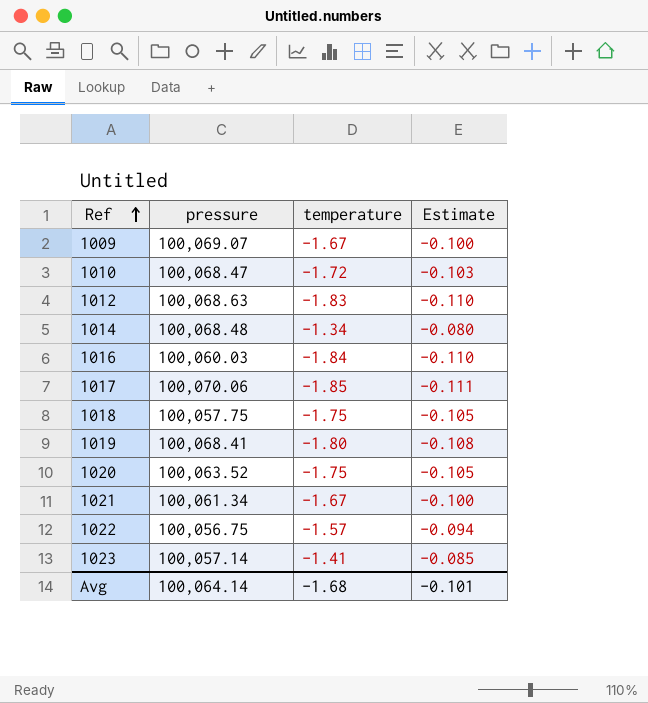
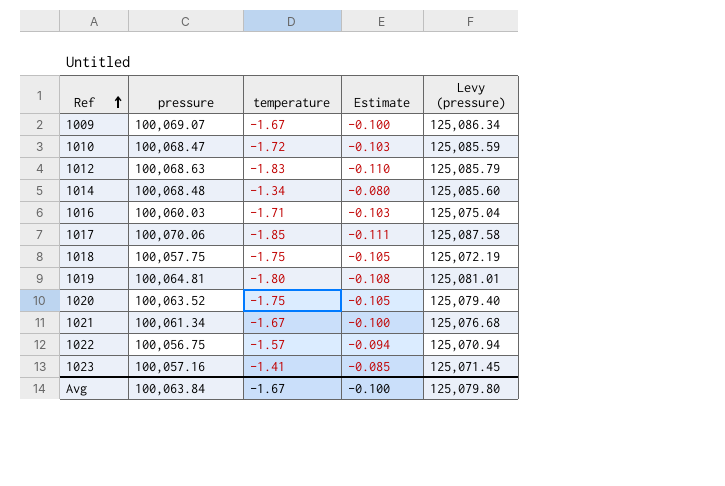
column Levy (pressure) | formula: none -> [pressure] * 1.25
1016 | temperature: -1.84 -> -1.71
1016 | Estimate: -0.110 -> -0.103
1019 | pressure: 100,068.41 -> 100,064.81
1023 | pressure: 100,057.14 -> 100,057.16
Avg | pressure: 100,064.14 -> 100,063.84
Avg | temperature: -1.68 -> -1.67
Avg | Estimate: -0.101 -> -0.100

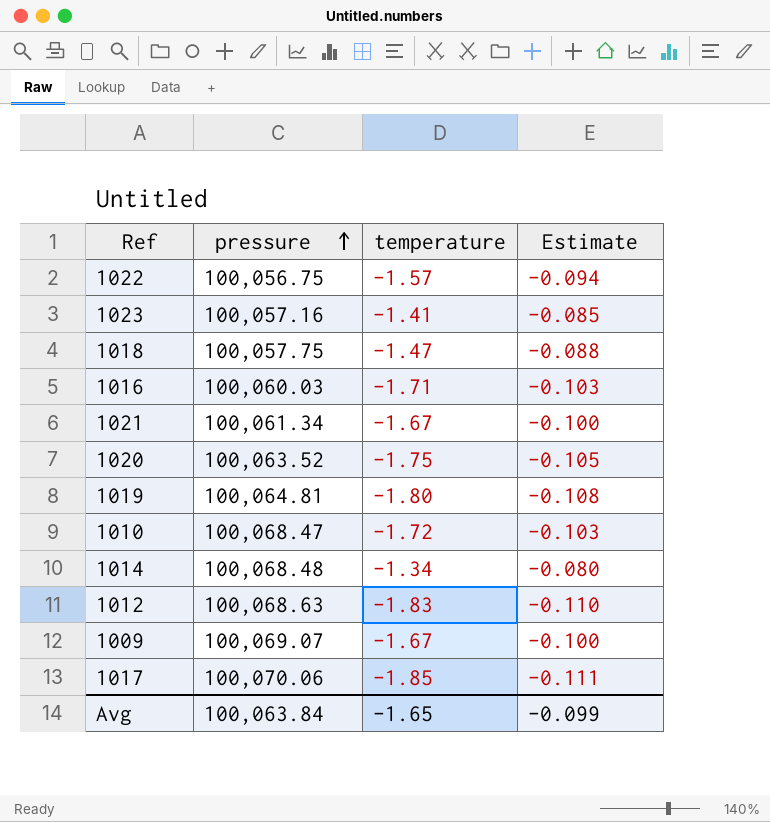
row order: Ref ascending -> pressure ascending
column Levy (pressure) | formula: [pressure] * 1.25 -> none
1018 | temperature: -1.75 -> -1.47
1018 | Estimate: -0.105 -> -0.088
Avg | temperature: -1.67 -> -1.65
Avg | Estimate: -0.100 -> -0.099

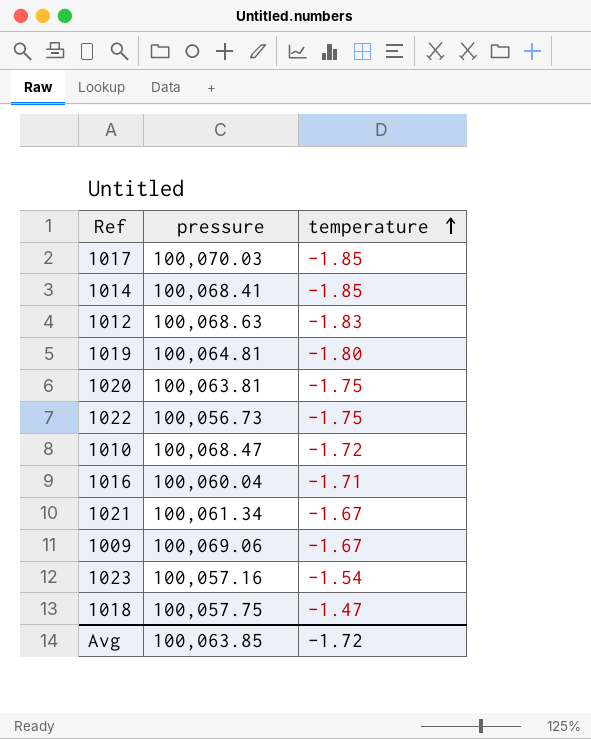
row order: pressure ascending -> temperature ascending
column Estimate | formula: [temperature] * 0.06 -> none
1017 | pressure: 100,070.06 -> 100,070.03
1014 | pressure: 100,068.48 -> 100,068.41
1014 | temperature: -1.34 -> -1.85
1020 | pressure: 100,063.52 -> 100,063.81
1022 | pressure: 100,056.75 -> 100,056.73
1022 | temperature: -1.57 -> -1.75
1016 | pressure: 100,060.03 -> 100,060.04
1009 | pressure: 100,069.07 -> 100,069.06
1023 | temperature: -1.41 -> -1.54
Avg | pressure: 100,063.84 -> 100,063.85
Avg | temperature: -1.65 -> -1.72

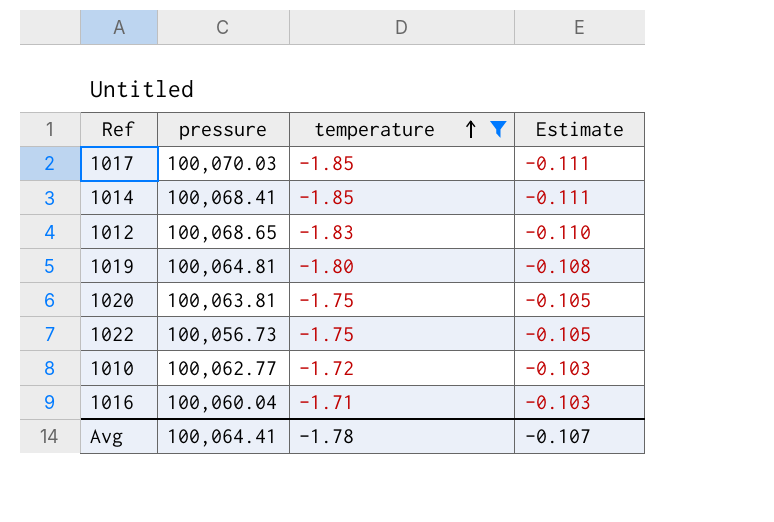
filter: none -> temperature <= -1.71
column Estimate | formula: none -> [temperature] * 0.06
1012 | pressure: 100,068.63 -> 100,068.65
1010 | pressure: 100,068.47 -> 100,062.77
Avg | pressure: 100,063.85 -> 100,064.41
Avg | temperature: -1.72 -> -1.78

